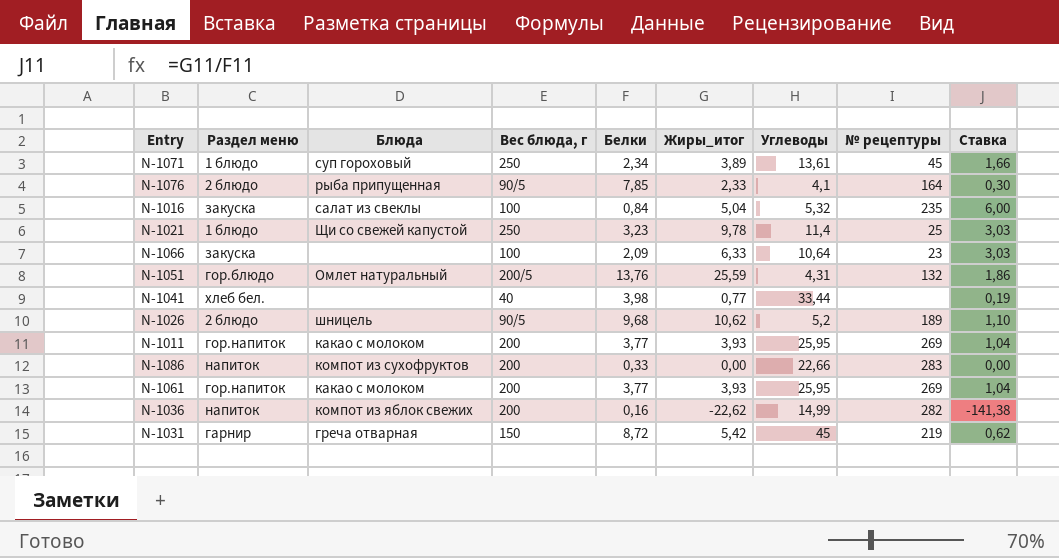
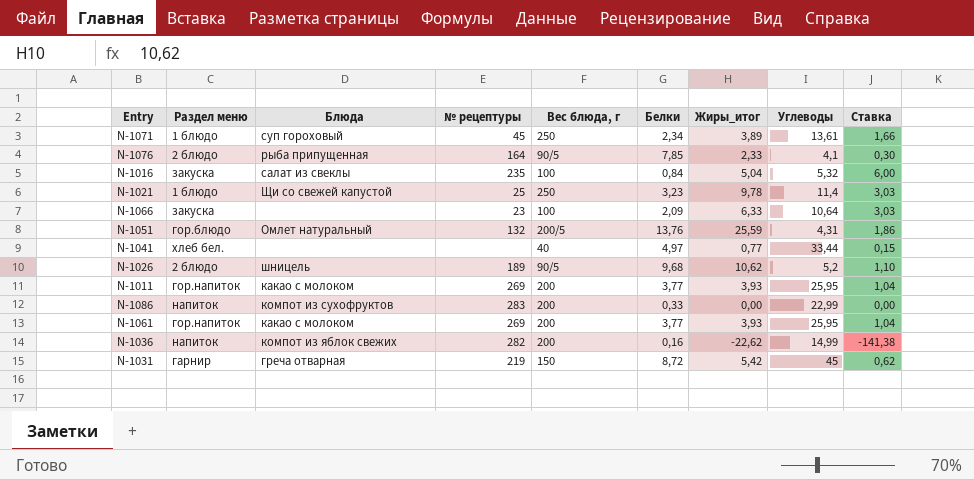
column № рецептуры | position: 8 -> 4
N-1041 | Белки: 3,98 -> 4,97
N-1041 | Ставка: 0,19 -> 0,15
N-1086 | Углеводы: 22,66 -> 22,99

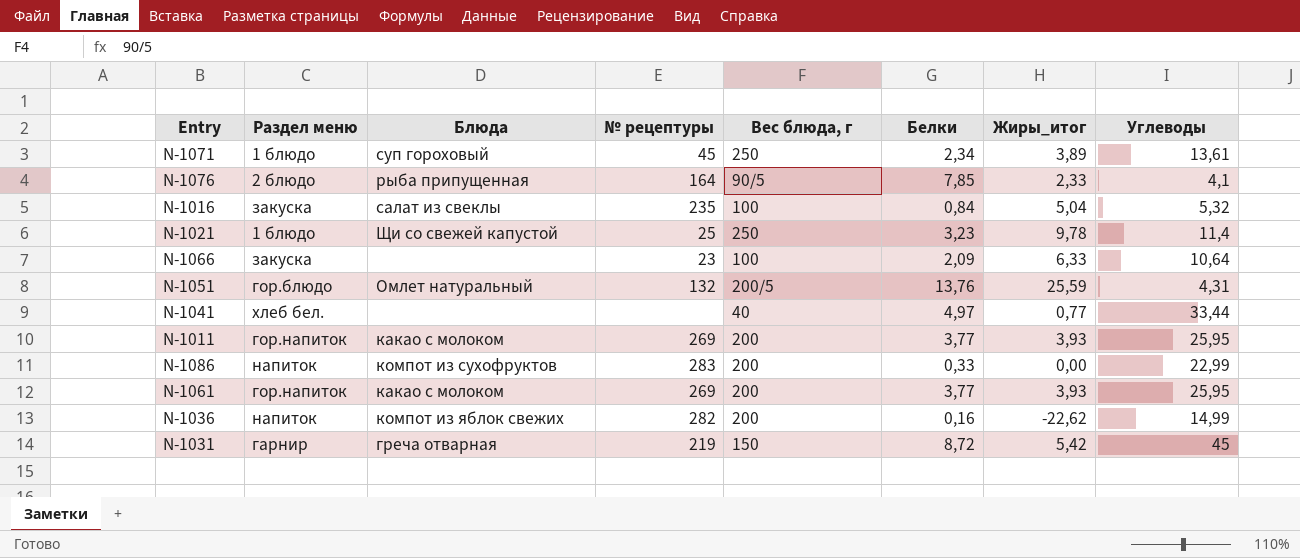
column Ставка | formula: [Жиры_итог] / [Белки] -> none
row N-1026: 2 блюдо | шницель | 189 | 90/5 | 9,68 | 10,62 | 5,2 | 1,10 -> none

